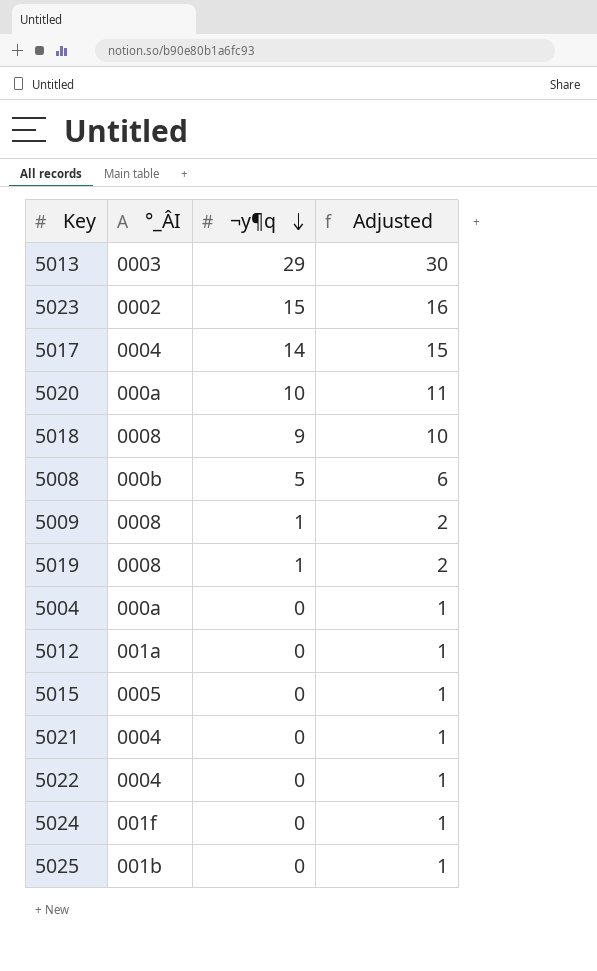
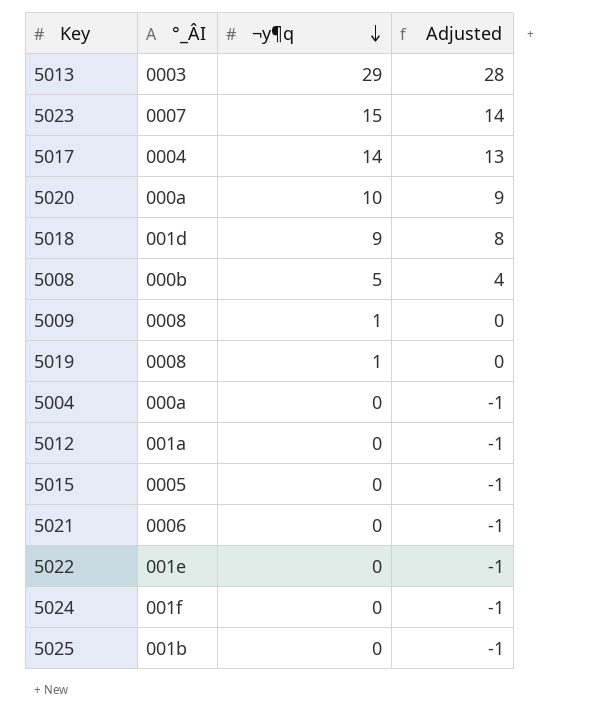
column Adjusted | formula: [¬y¶q] + 1 -> [¬y¶q] - 1
5023 | °_ÂI: 0002 -> 0007
5018 | °_ÂI: 0008 -> 001d
5021 | °_ÂI: 0004 -> 0006
5022 | °_ÂI: 0004 -> 001e

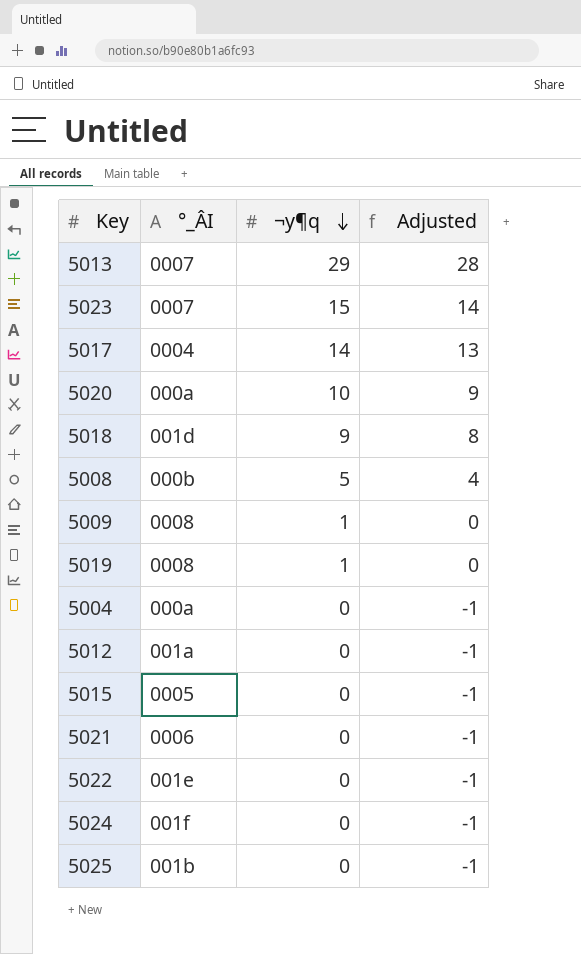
5013 | °_ÂI: 0003 -> 0007

